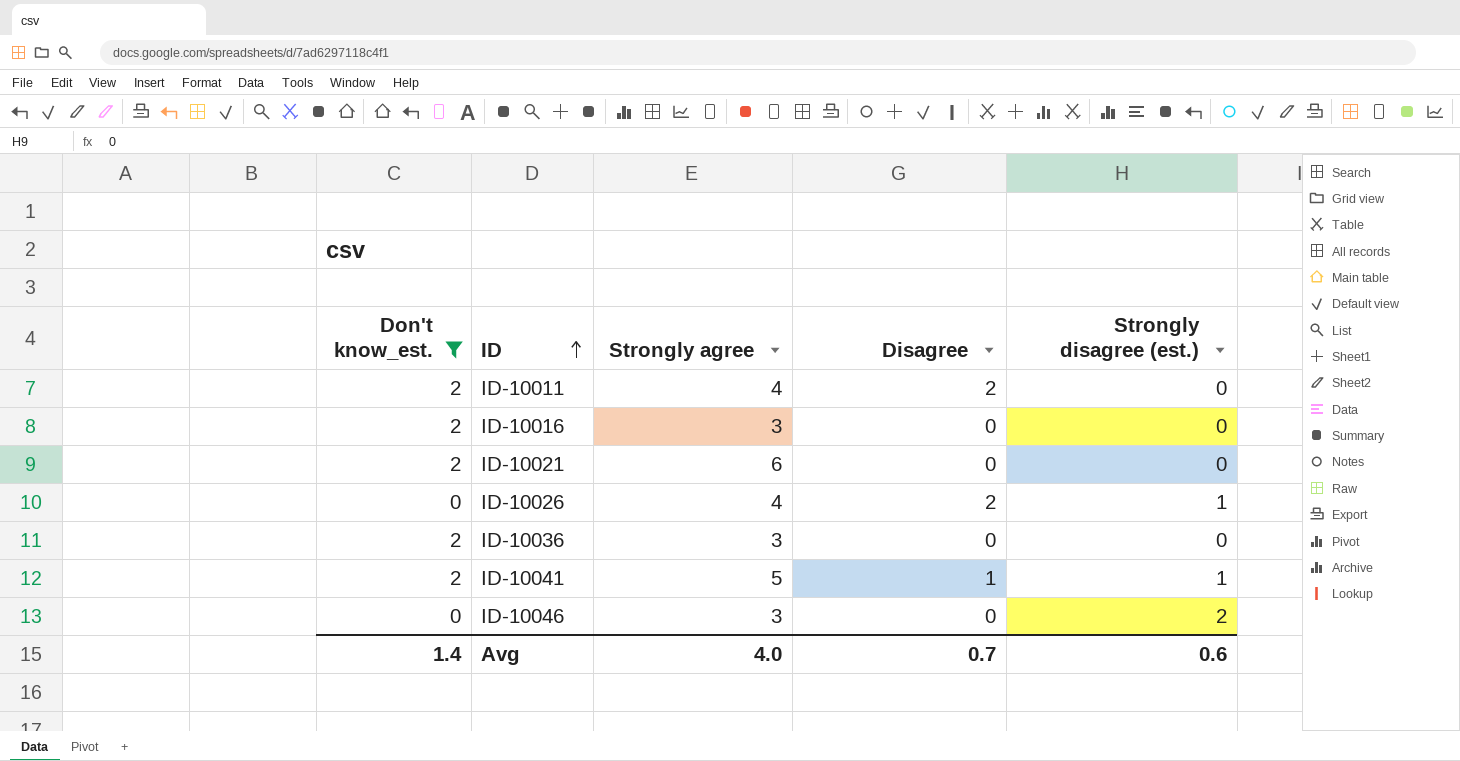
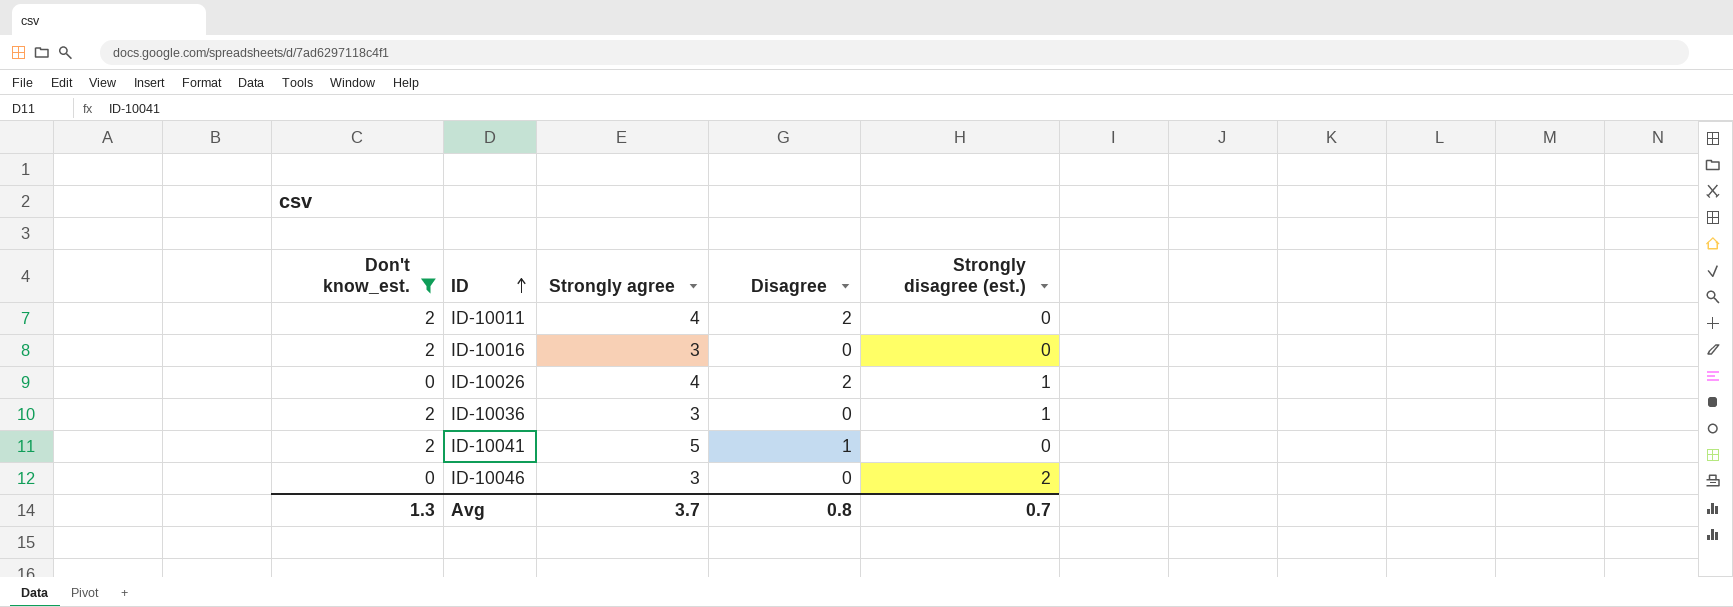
row ID-10021: 2 | 6 | 0 | 0 -> none
ID-10036 | Strongly disagree (est.): 0 -> 1
ID-10041 | Strongly disagree (est.): 1 -> 0
Avg | Don't know_est.: 1.4 -> 1.3
Avg | Strongly agree: 4.0 -> 3.7
Avg | Disagree: 0.7 -> 0.8
Avg | Strongly disagree (est.): 0.6 -> 0.7

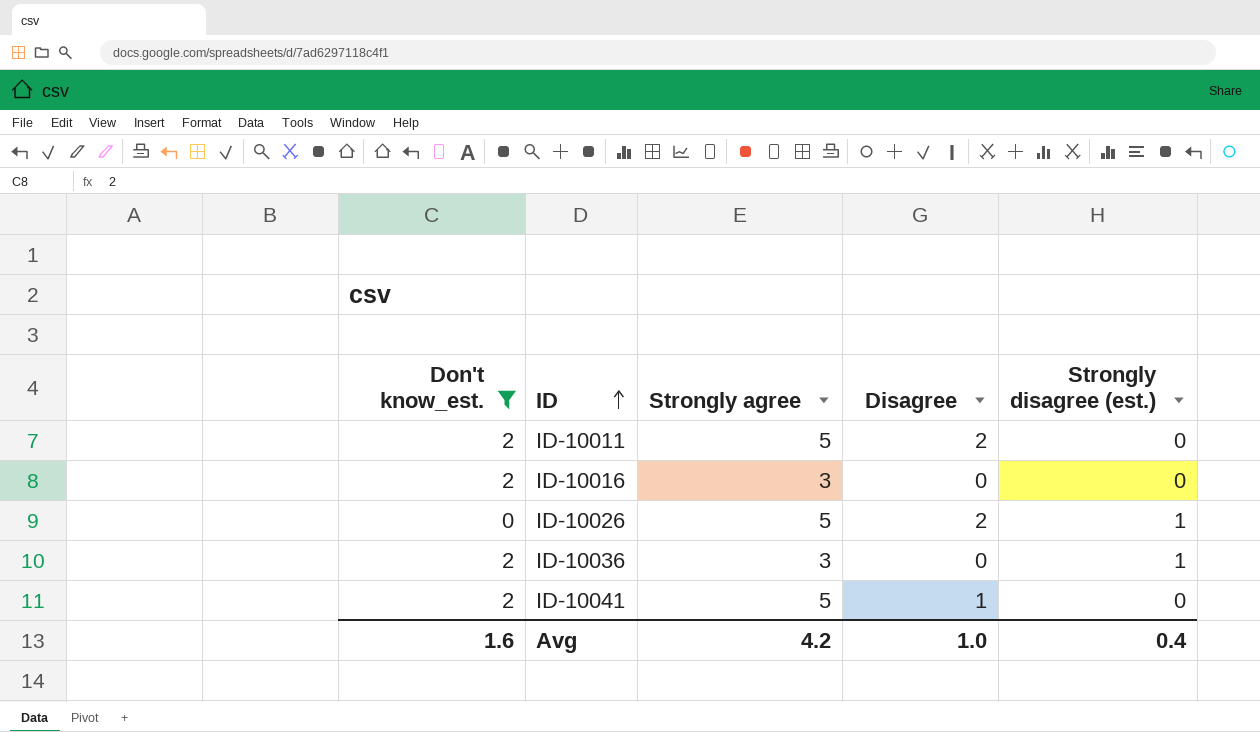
row ID-10046: 0 | 3 | 0 | 2 -> none
ID-10011 | Strongly agree: 4 -> 5
ID-10026 | Strongly agree: 4 -> 5
Avg | Don't know_est.: 1.3 -> 1.6
Avg | Strongly agree: 3.7 -> 4.2
Avg | Disagree: 0.8 -> 1.0
Avg | Strongly disagree (est.): 0.7 -> 0.4

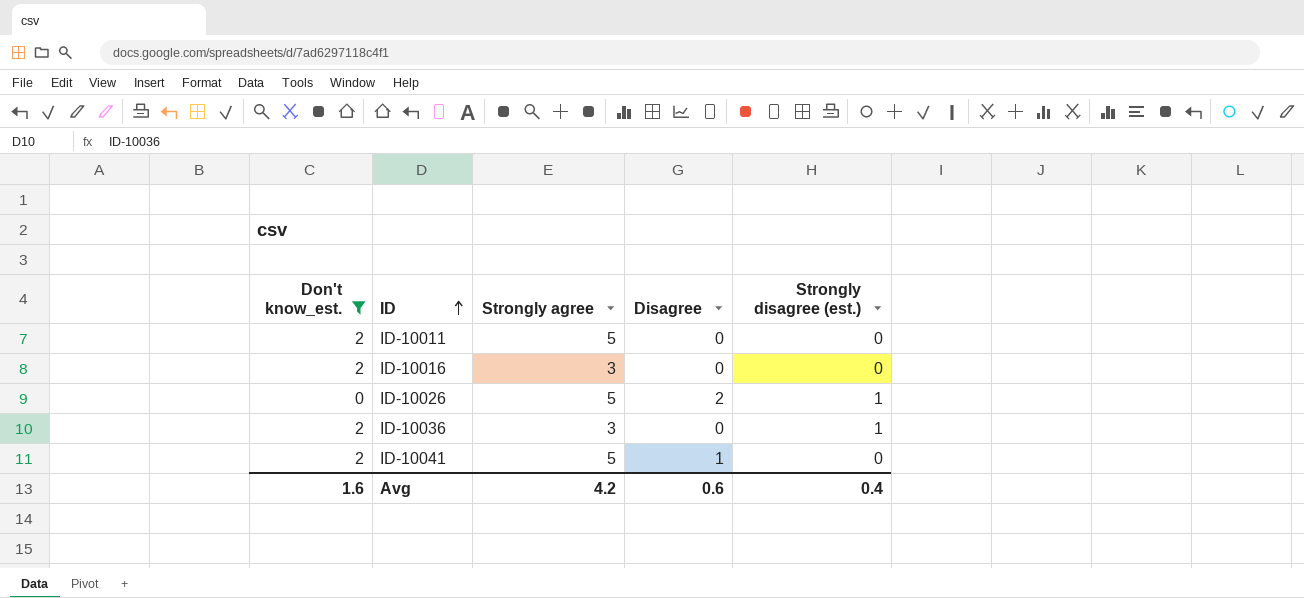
ID-10011 | Disagree: 2 -> 0
Avg | Disagree: 1.0 -> 0.6

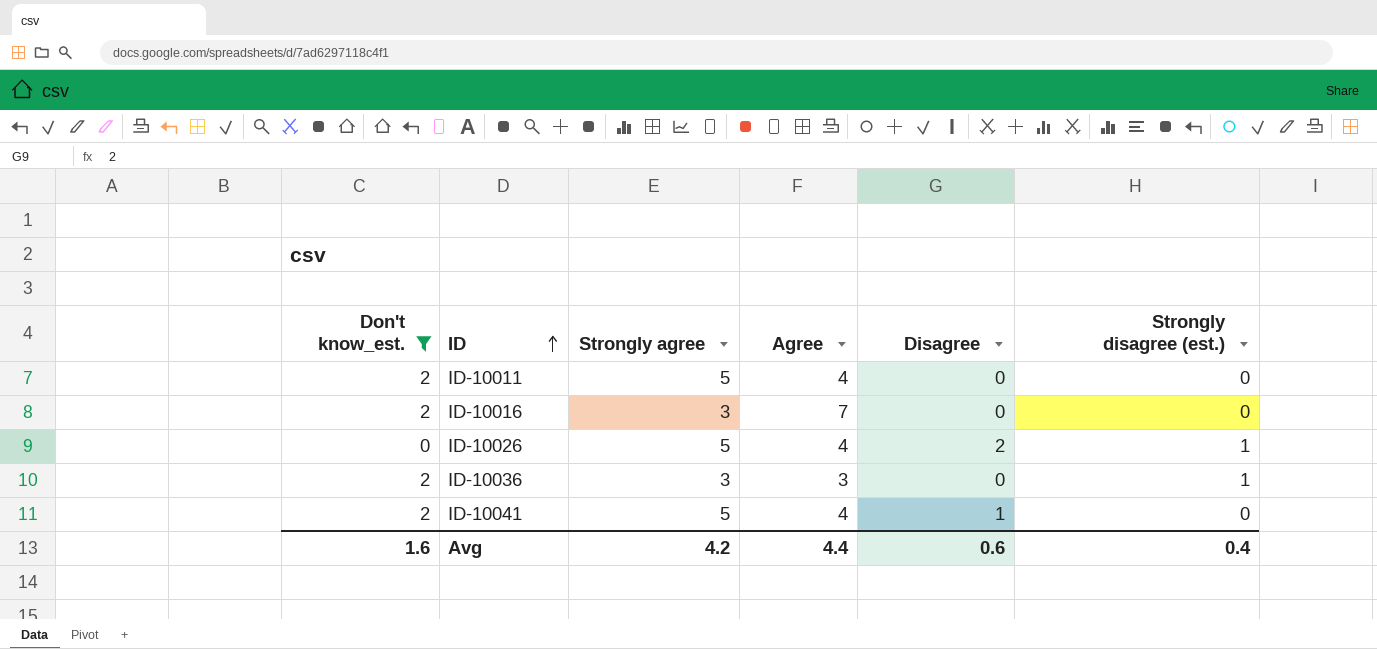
column Agree | position: none -> 4

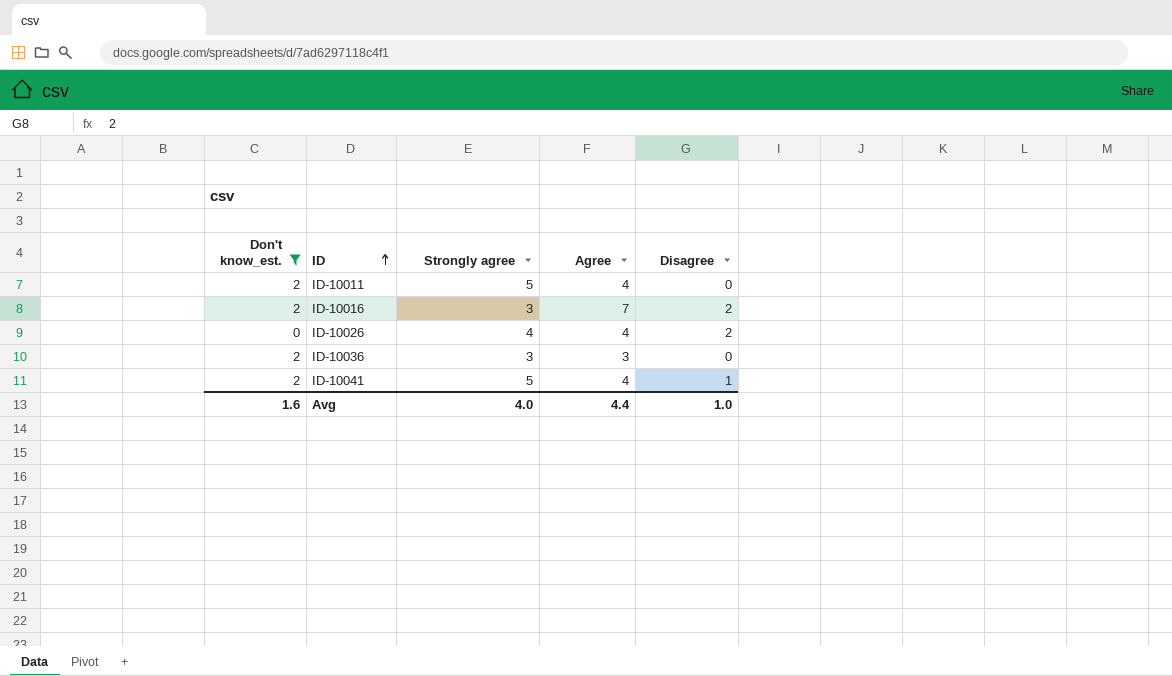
column Strongly disagree (est.) | position: 6 -> none
ID-10016 | Disagree: 0 -> 2
ID-10026 | Strongly agree: 5 -> 4
Avg | Strongly agree: 4.2 -> 4.0
Avg | Disagree: 0.6 -> 1.0

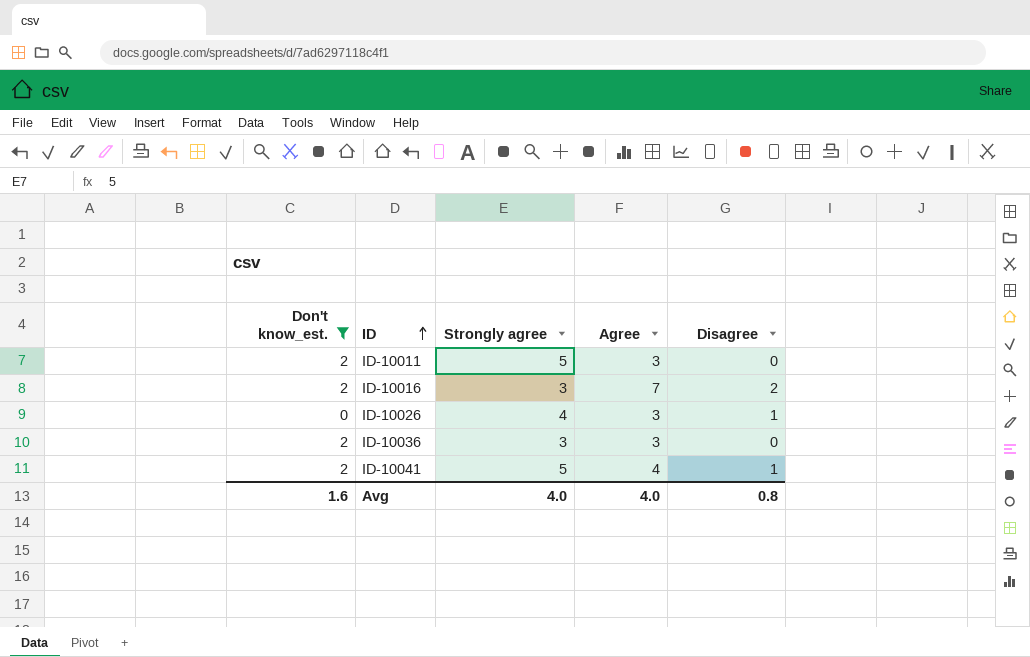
ID-10011 | Agree: 4 -> 3
ID-10026 | Agree: 4 -> 3
ID-10026 | Disagree: 2 -> 1
Avg | Agree: 4.4 -> 4.0
Avg | Disagree: 1.0 -> 0.8

